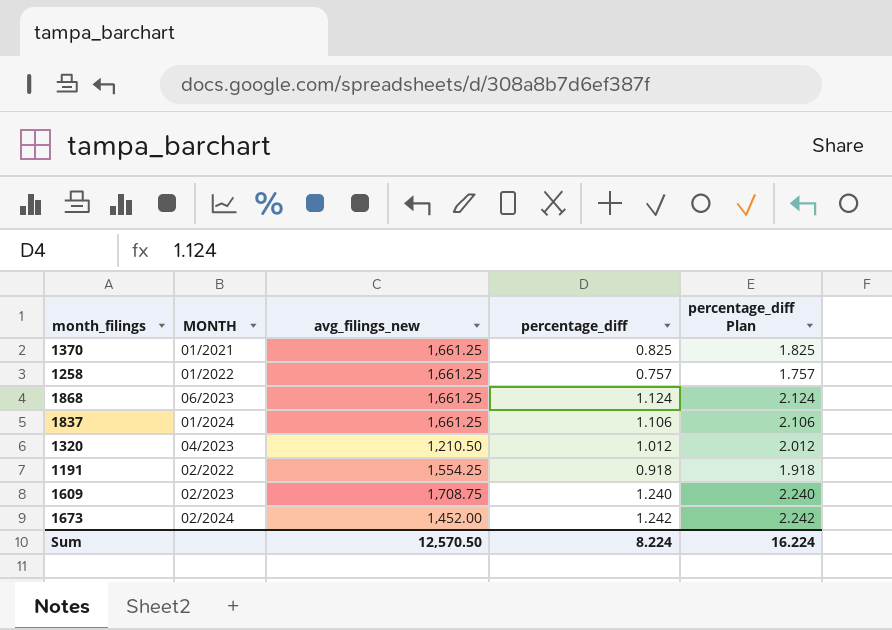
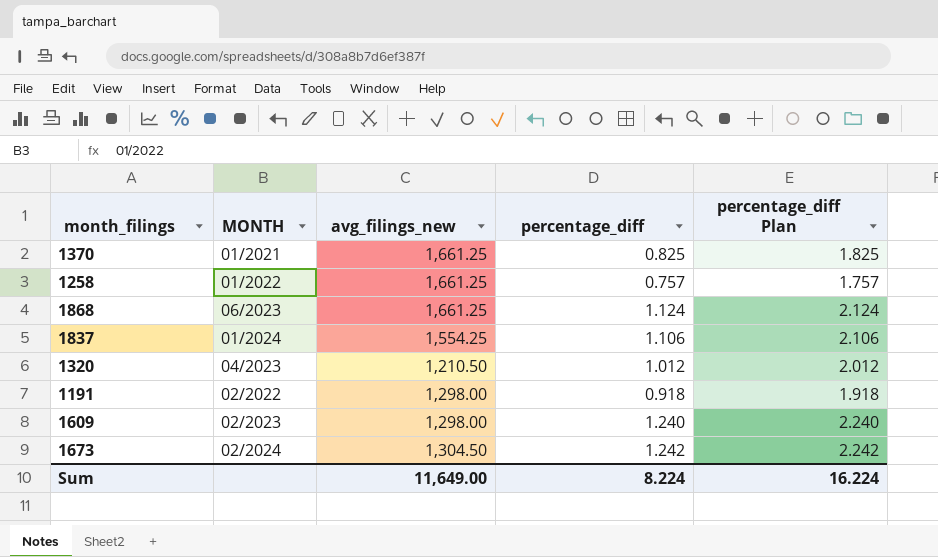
1837 | avg_filings_new: 1,661.25 -> 1,554.25
1191 | avg_filings_new: 1,554.25 -> 1,298.00
1609 | avg_filings_new: 1,708.75 -> 1,298.00
1673 | avg_filings_new: 1,452.00 -> 1,304.50
Sum | avg_filings_new: 12,570.50 -> 11,649.00

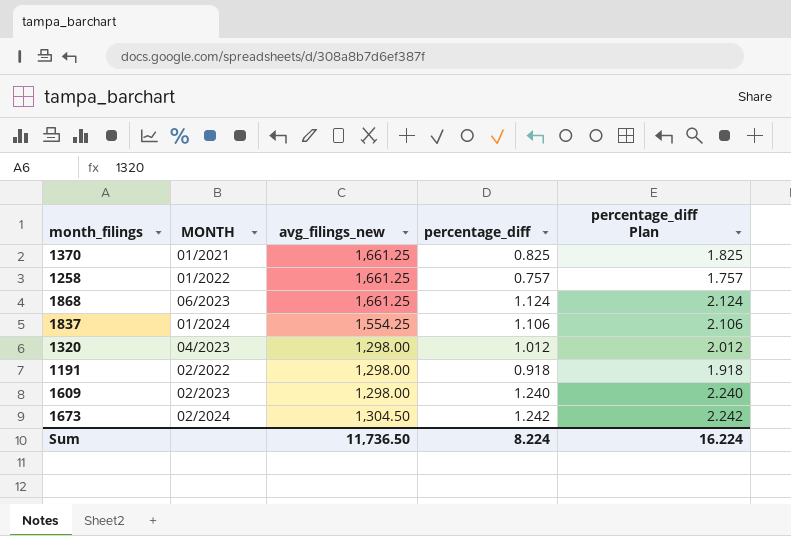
1320 | avg_filings_new: 1,210.50 -> 1,298.00
Sum | avg_filings_new: 11,649.00 -> 11,736.50

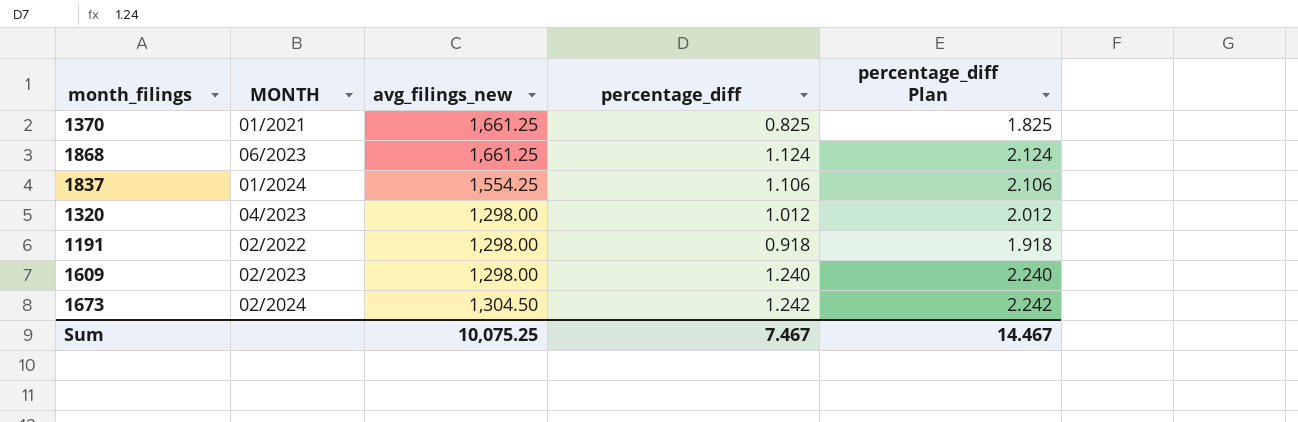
row 1258: 01/2022 | 1,661.25 | 0.757 | 1.757 -> none
Sum | avg_filings_new: 11,736.50 -> 10,075.25
Sum | percentage_diff: 8.224 -> 7.467
Sum | percentage_diff Plan: 16.224 -> 14.467

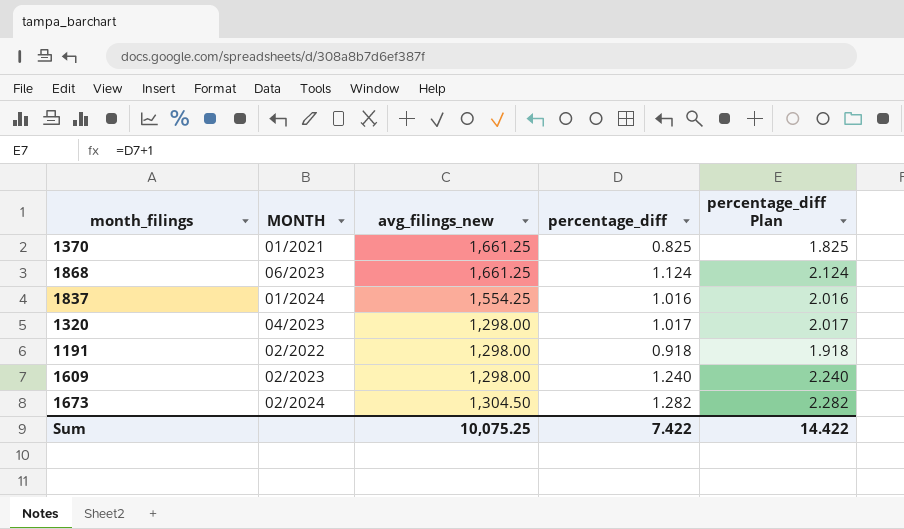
1837 | percentage_diff: 1.106 -> 1.016
1837 | percentage_diff Plan: 2.106 -> 2.016
1320 | percentage_diff: 1.012 -> 1.017
1320 | percentage_diff Plan: 2.012 -> 2.017
1673 | percentage_diff: 1.242 -> 1.282
1673 | percentage_diff Plan: 2.242 -> 2.282
Sum | percentage_diff: 7.467 -> 7.422
Sum | percentage_diff Plan: 14.467 -> 14.422

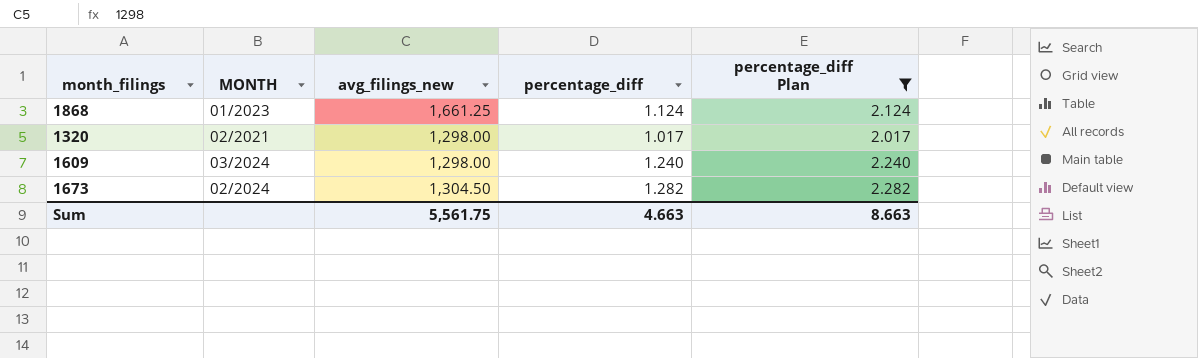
filter: none -> percentage_diff Plan >= 2.017
1868 | MONTH: 06/2023 -> 01/2023
1320 | MONTH: 04/2023 -> 02/2021
1609 | MONTH: 02/2023 -> 03/2024
Sum | avg_filings_new: 10,075.25 -> 5,561.75
Sum | percentage_diff: 7.422 -> 4.663
Sum | percentage_diff Plan: 14.422 -> 8.663

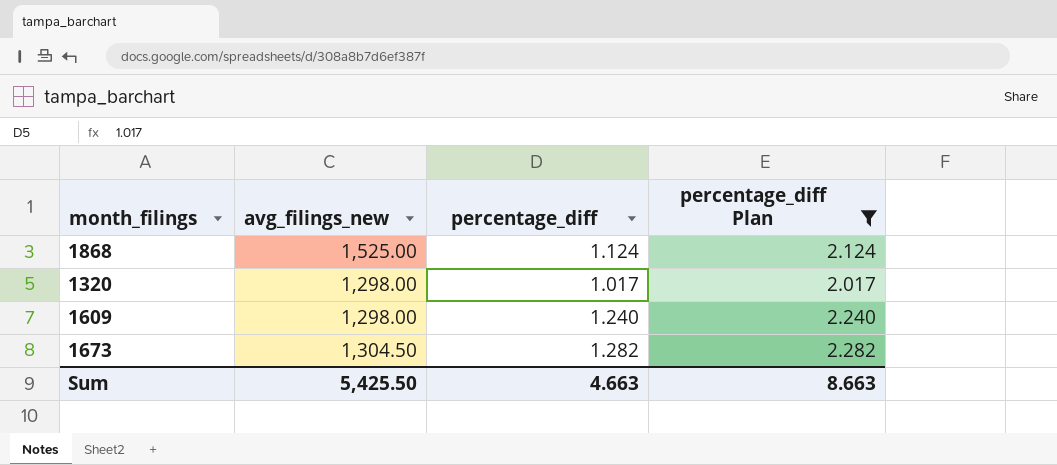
column MONTH | position: 2 -> none
1868 | avg_filings_new: 1,661.25 -> 1,525.00
Sum | avg_filings_new: 5,561.75 -> 5,425.50

